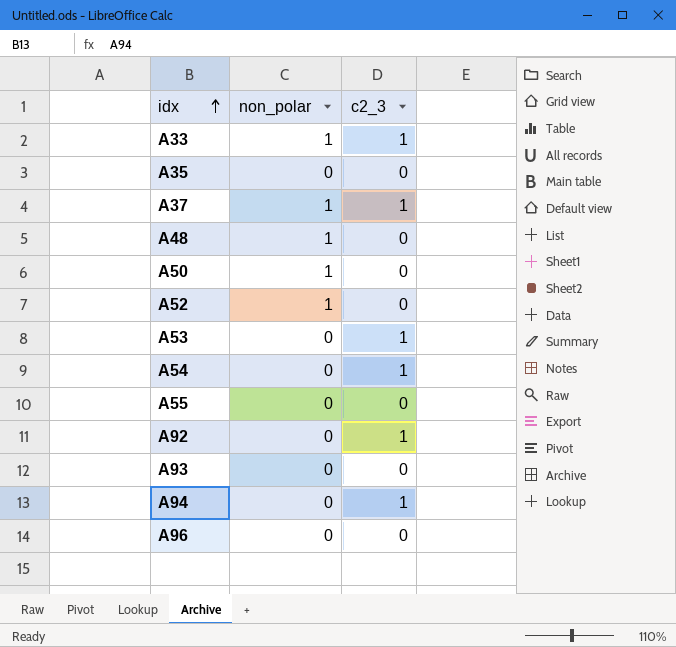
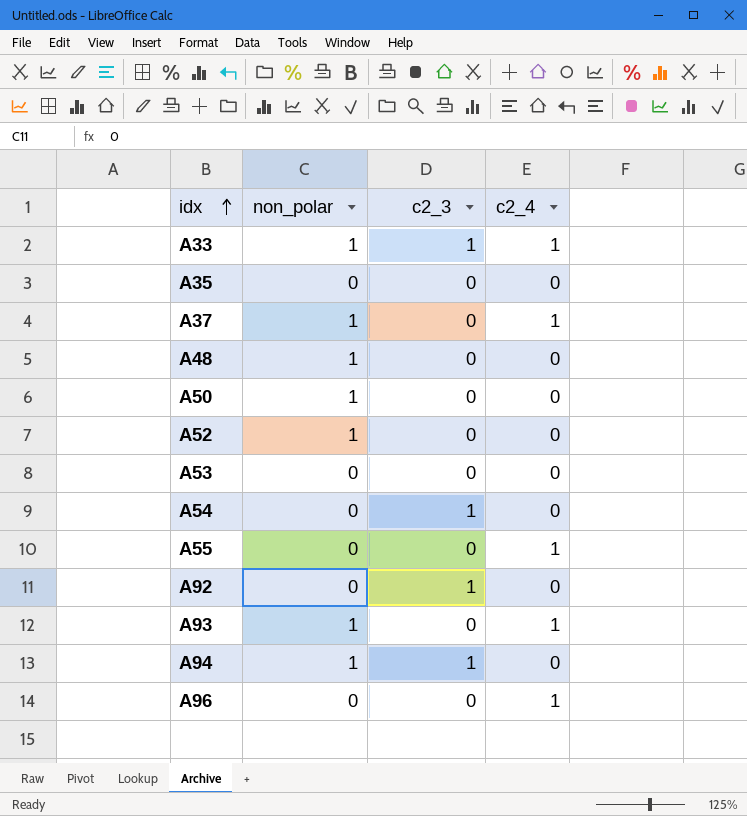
column c2_4 | position: none -> 4
A37 | c2_3: 1 -> 0
A53 | c2_3: 1 -> 0
A93 | non_polar: 0 -> 1
A94 | non_polar: 0 -> 1

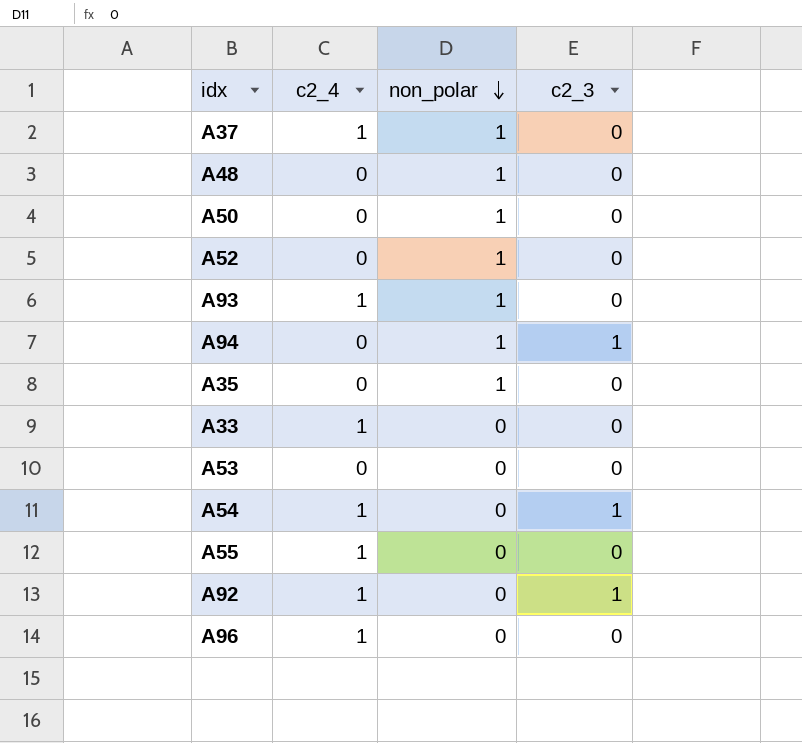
row order: idx ascending -> non_polar descending
column c2_4 | position: 4 -> 2
A35 | non_polar: 0 -> 1
A33 | non_polar: 1 -> 0
A33 | c2_3: 1 -> 0
A54 | c2_4: 0 -> 1
A92 | c2_4: 0 -> 1

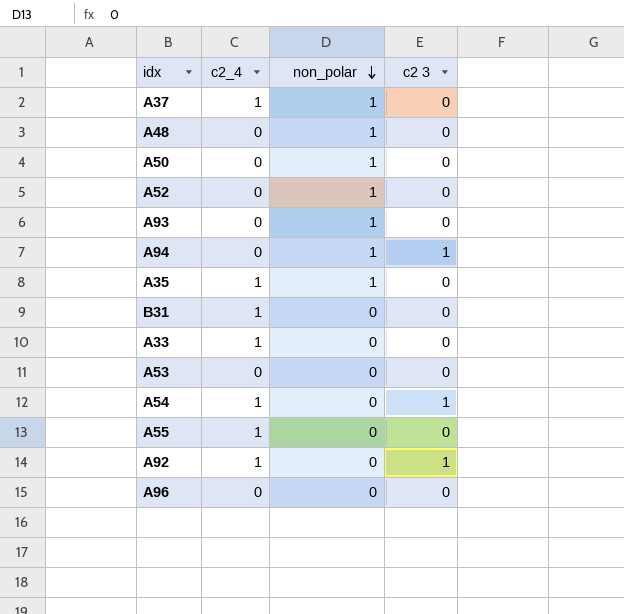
column name: c2_3 -> c2 3
A93 | c2_4: 1 -> 0
A35 | c2_4: 0 -> 1
row B31: none -> 1 | 0 | 0
A96 | c2_4: 1 -> 0

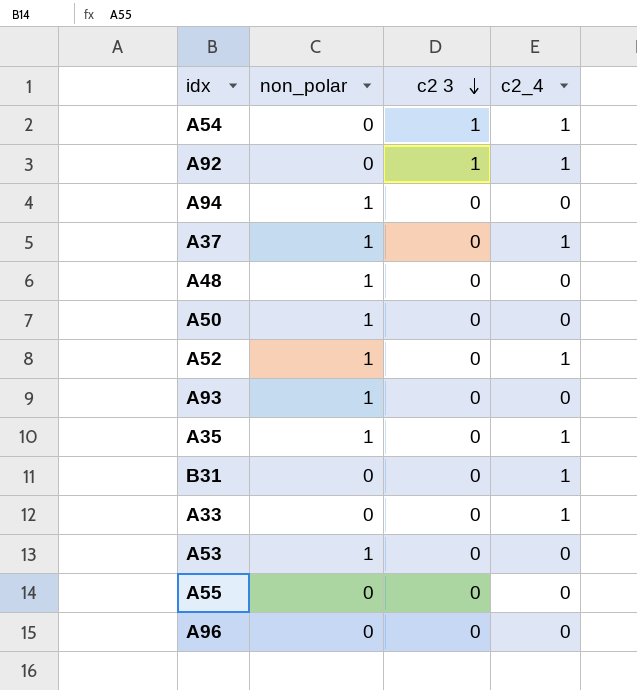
row order: non_polar descending -> c2 3 descending
column c2_4 | position: 2 -> 4
A94 | c2 3: 1 -> 0
A52 | c2_4: 0 -> 1
A53 | non_polar: 0 -> 1
A55 | c2_4: 1 -> 0

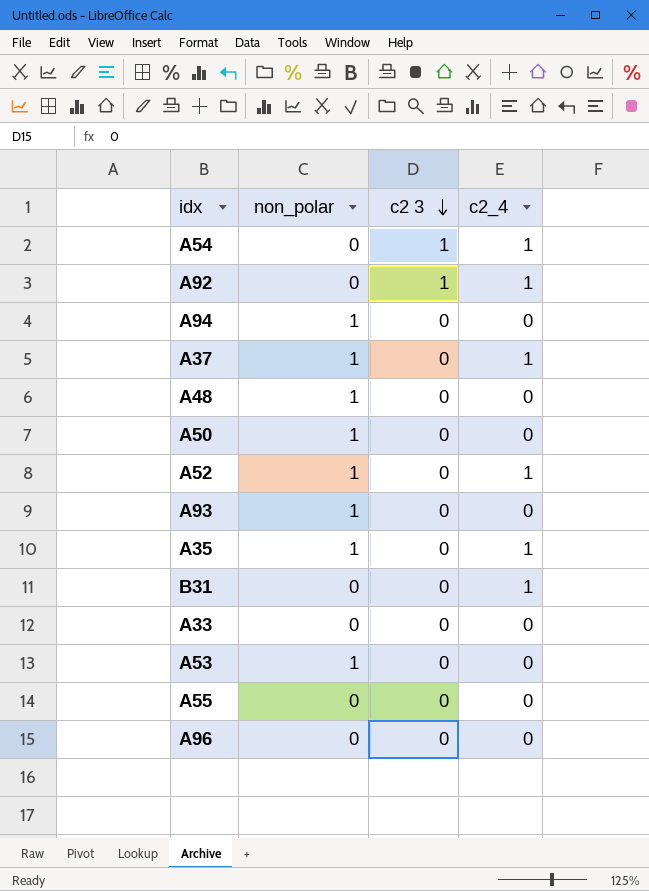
A33 | c2_4: 1 -> 0

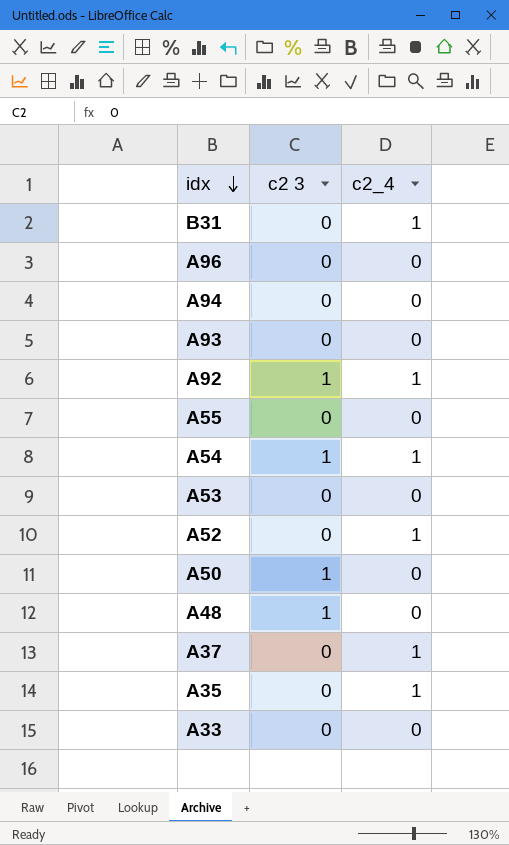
row order: c2 3 descending -> idx descending
column non_polar | position: 2 -> none
A50 | c2 3: 0 -> 1
A48 | c2 3: 0 -> 1

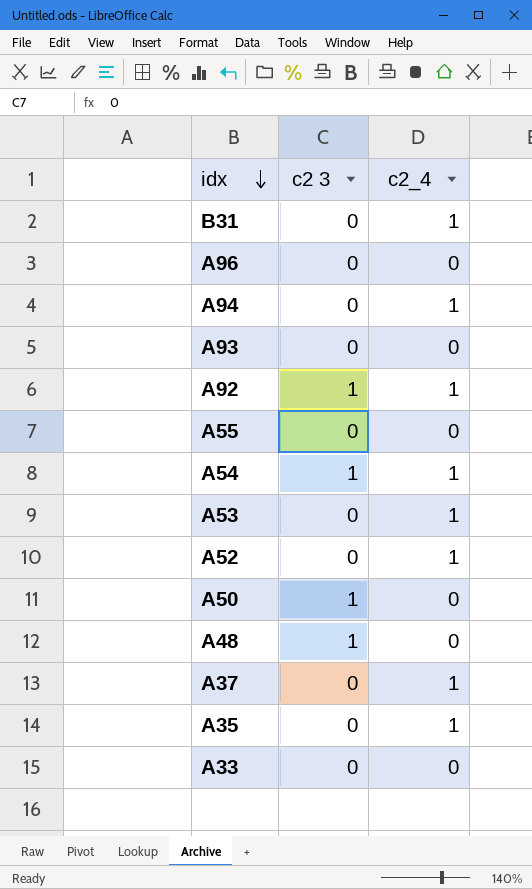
A94 | c2_4: 0 -> 1
A53 | c2_4: 0 -> 1

